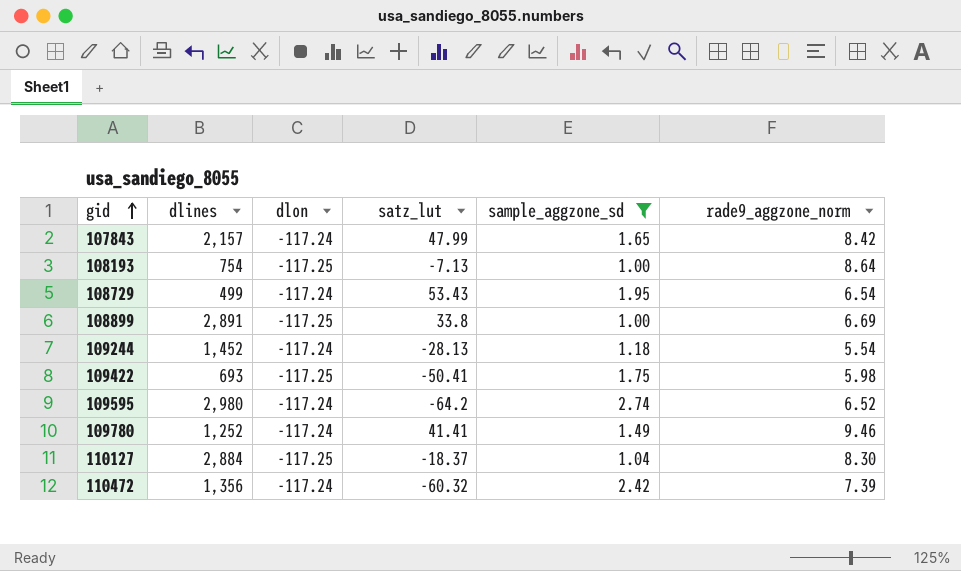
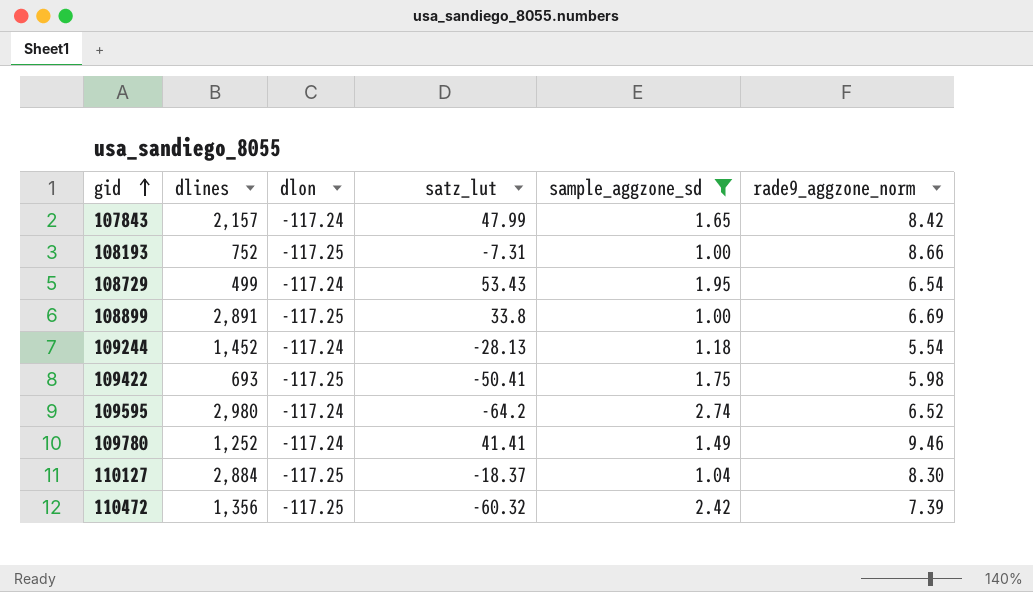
108193 | dlines: 754 -> 752
108193 | satz_lut: -7.13 -> -7.31
108193 | rade9_aggzone_norm: 8.64 -> 8.66
110472 | dlon: -117.24 -> -117.25

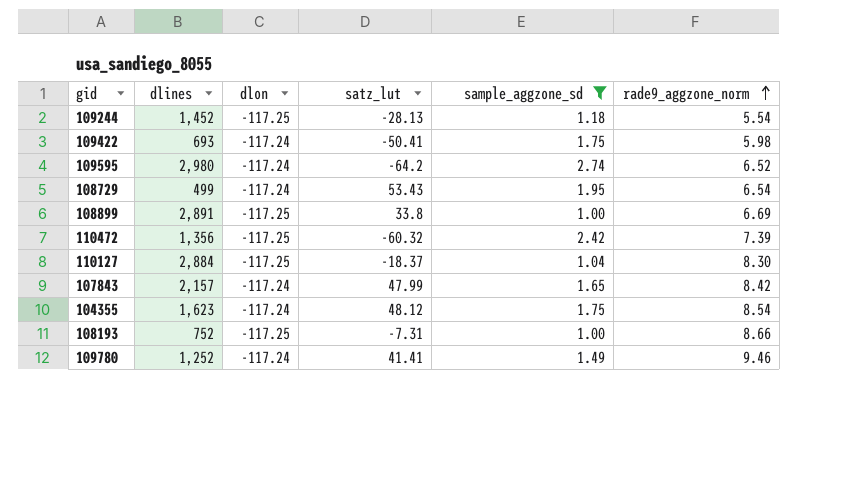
row order: gid ascending -> rade9_aggzone_norm ascending
109244 | dlon: -117.24 -> -117.25
109422 | dlon: -117.25 -> -117.24
row 104355: none -> 1,623 | -117.24 | 48.12 | 1.75 | 8.54

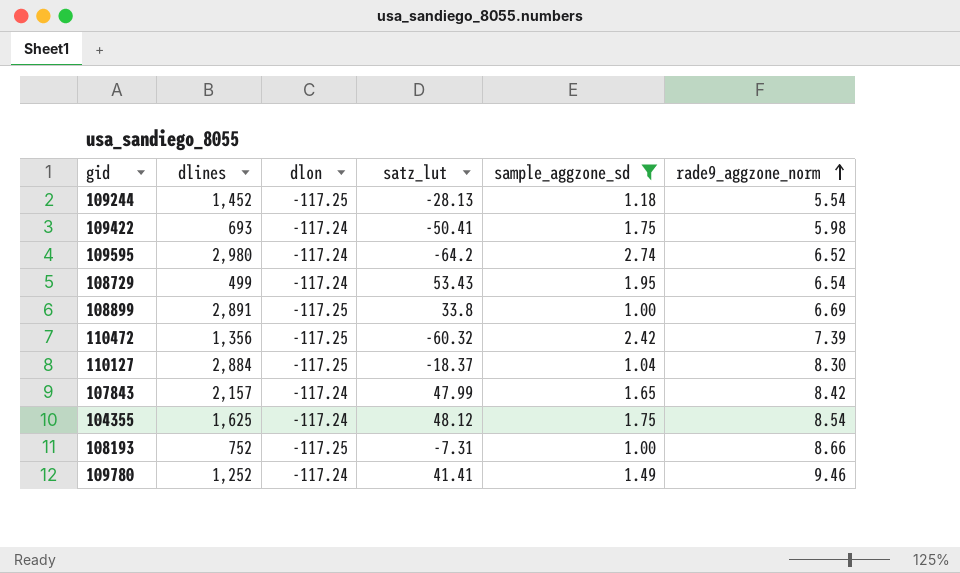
104355 | dlines: 1,623 -> 1,625

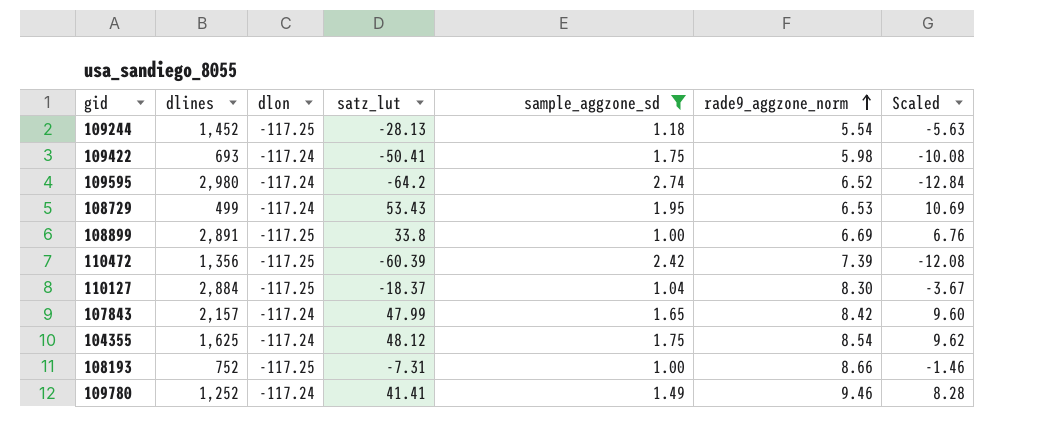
column Scaled | formula: none -> [satz_lut] * 0.2
108729 | rade9_aggzone_norm: 6.54 -> 6.53
110472 | satz_lut: -60.32 -> -60.39

